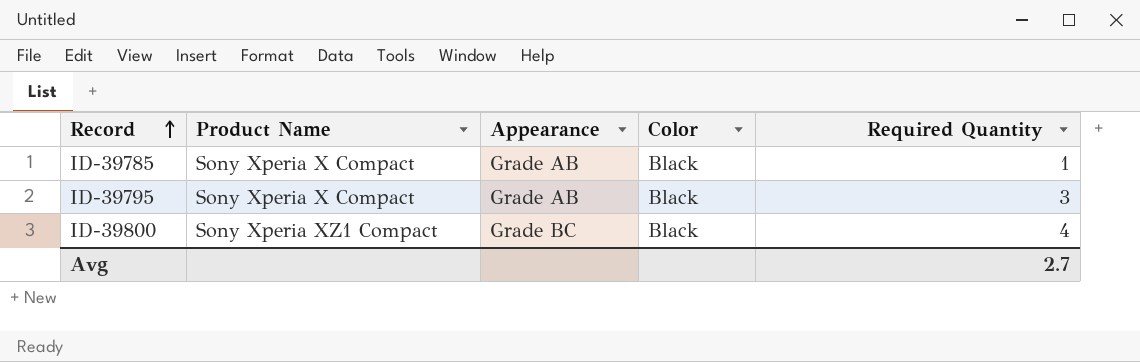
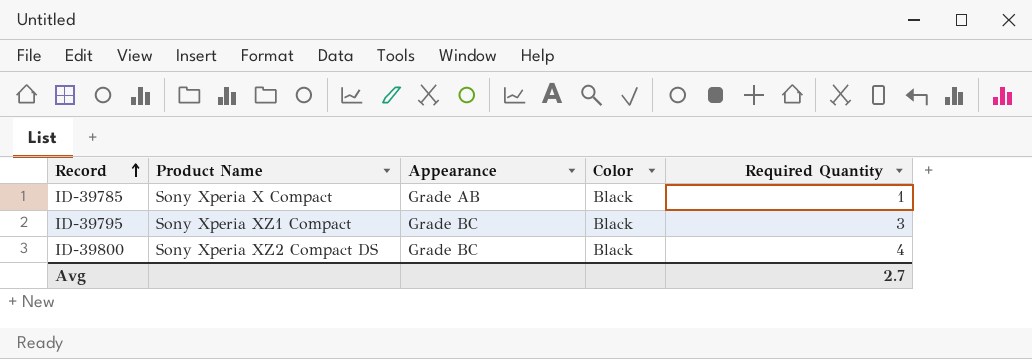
ID-39795 | Product Name: Sony Xperia X Compact -> Sony Xperia XZ1 Compact
ID-39795 | Appearance: Grade AB -> Grade BC
ID-39800 | Product Name: Sony Xperia XZ1 Compact -> Sony Xperia XZ2 Compact DS

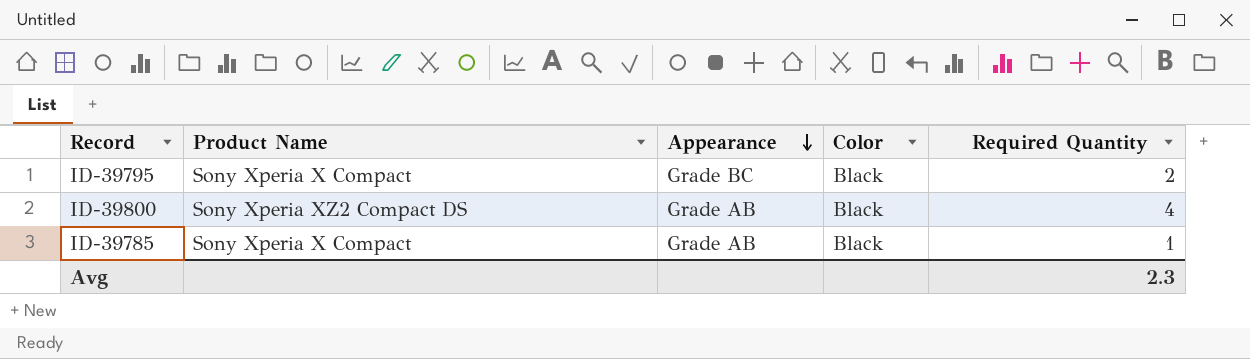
row order: Record ascending -> Appearance descending
ID-39795 | Product Name: Sony Xperia XZ1 Compact -> Sony Xperia X Compact
ID-39795 | Required Quantity: 3 -> 2
ID-39800 | Appearance: Grade BC -> Grade AB
Avg | Required Quantity: 2.7 -> 2.3

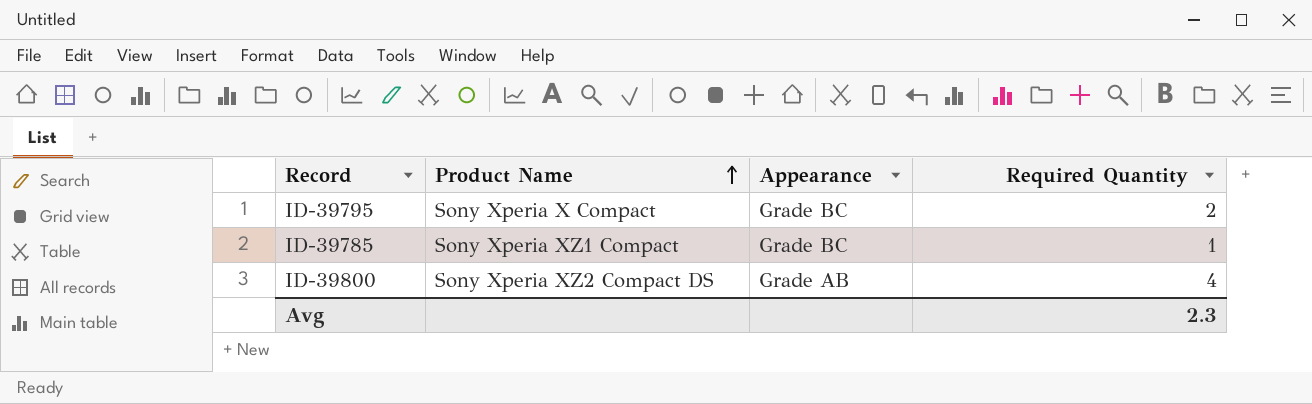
row order: Appearance descending -> Product Name ascending
column Color | position: 4 -> none
ID-39785 | Product Name: Sony Xperia X Compact -> Sony Xperia XZ1 Compact
ID-39785 | Appearance: Grade AB -> Grade BC

